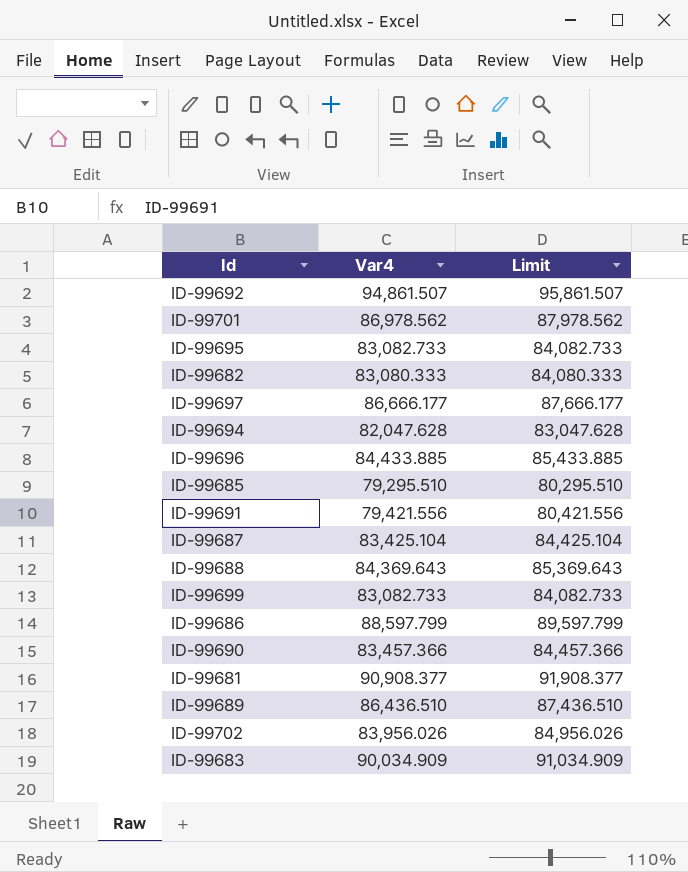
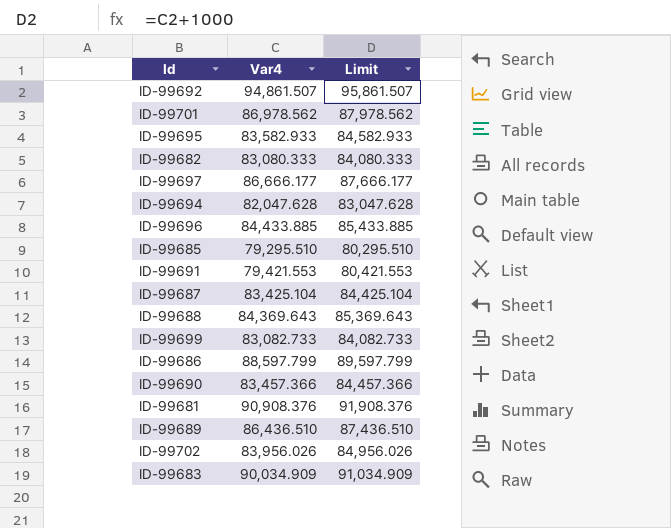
ID-99695 | Var4: 83,082.733 -> 83,582.933
ID-99695 | Limit: 84,082.733 -> 84,582.933
ID-99691 | Var4: 79,421.556 -> 79,421.553
ID-99691 | Limit: 80,421.556 -> 80,421.553
ID-99681 | Var4: 90,908.377 -> 90,908.376
ID-99681 | Limit: 91,908.377 -> 91,908.376

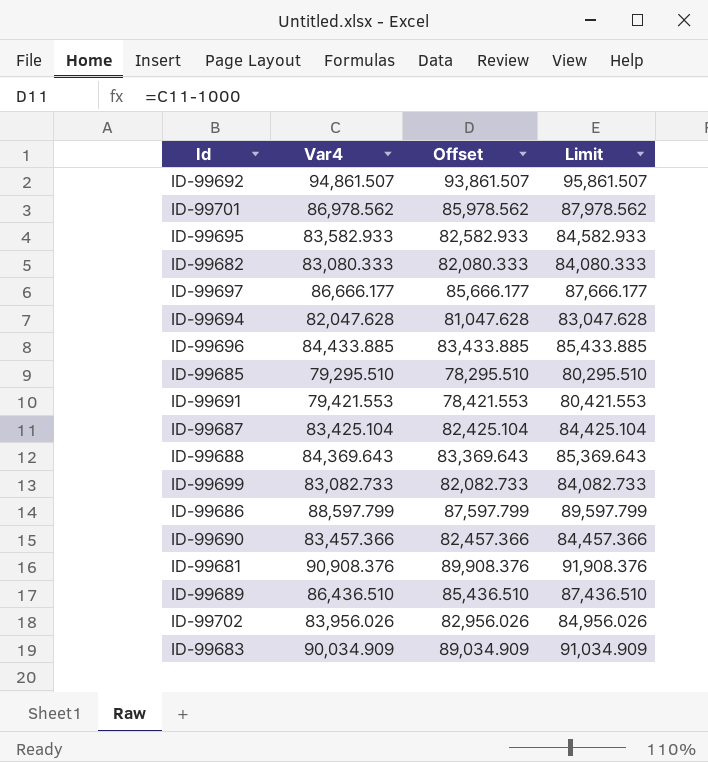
column Offset | formula: none -> [Var4] - 1000

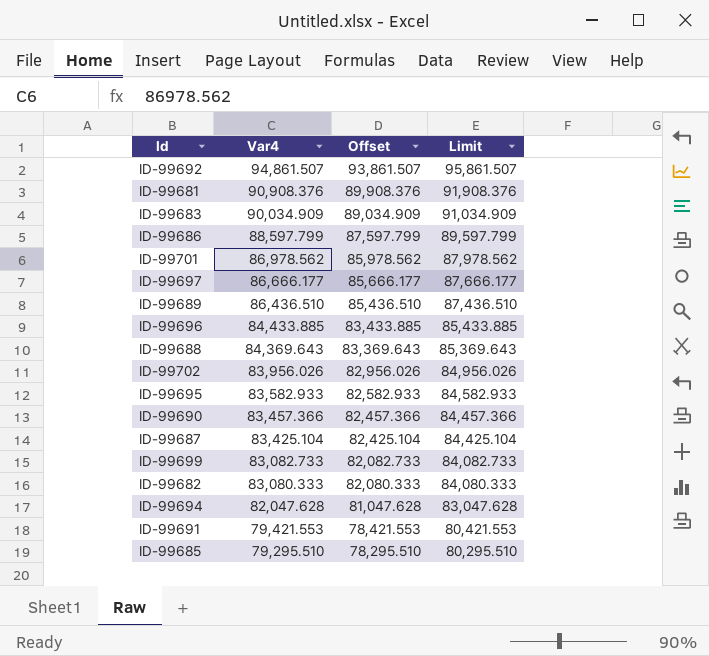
row order: none -> Var4 descending

